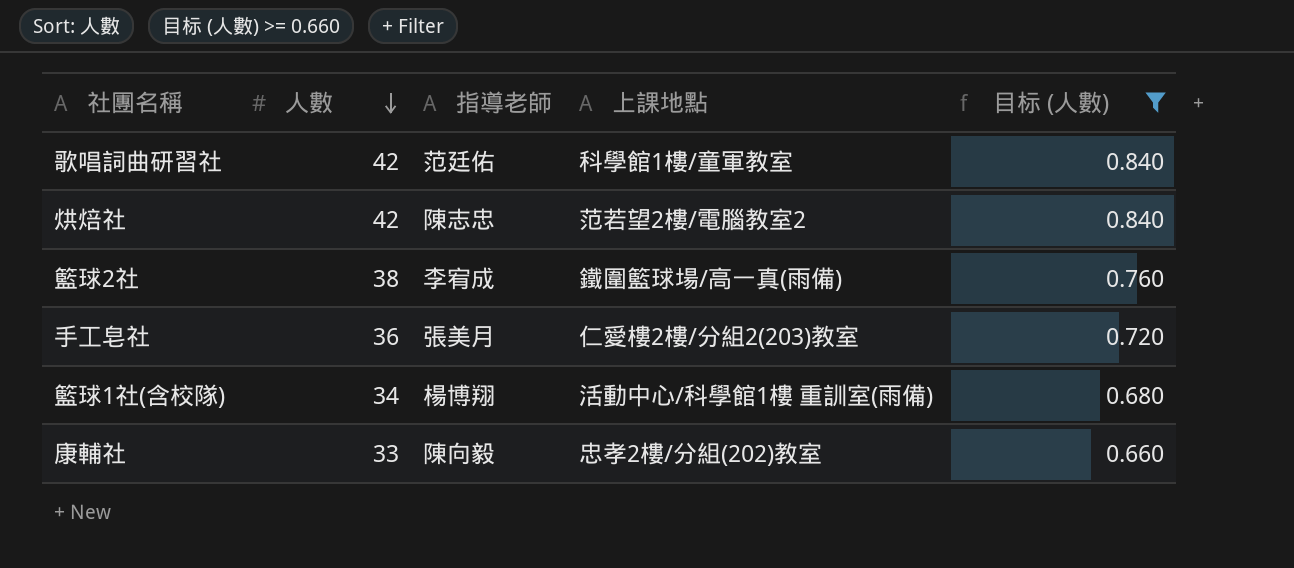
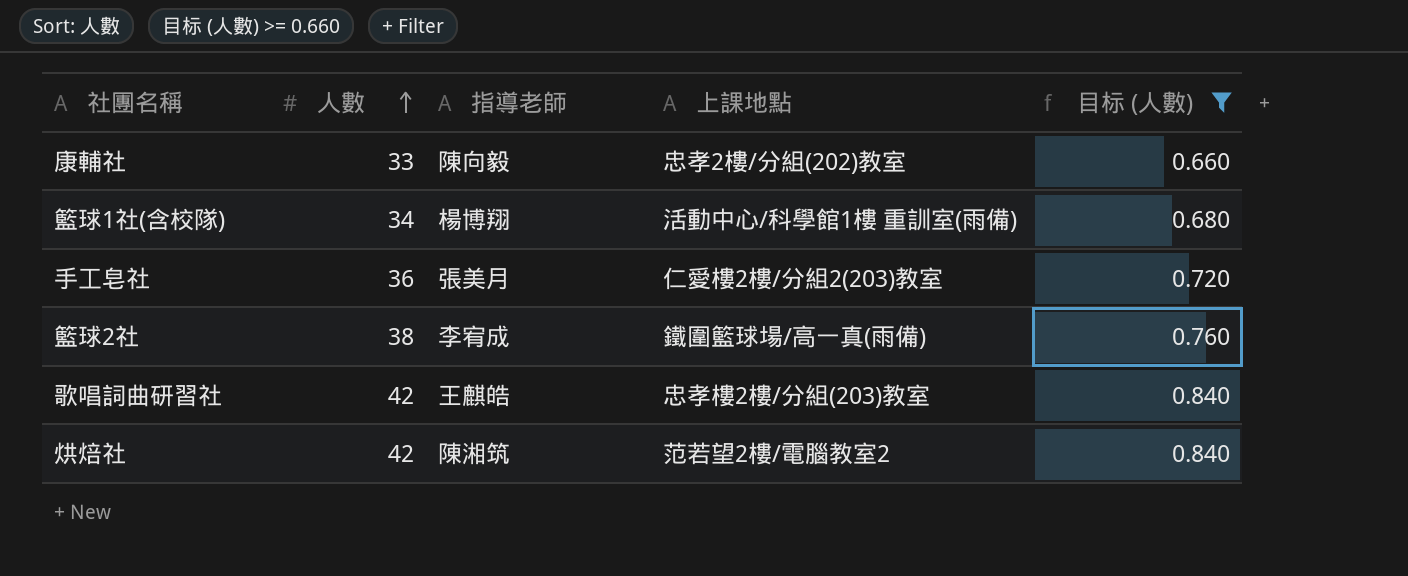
row order: 人數 descending -> 人數 ascending
歌唱詞曲研習社 | 指導老師: 范廷佑 -> 王麒皓
歌唱詞曲研習社 | 上課地點: 科學館1樓/童軍教室 -> 忠孝樓2樓/分組(203)教室
烘焙社 | 指導老師: 陳志忠 -> 陳湘筑

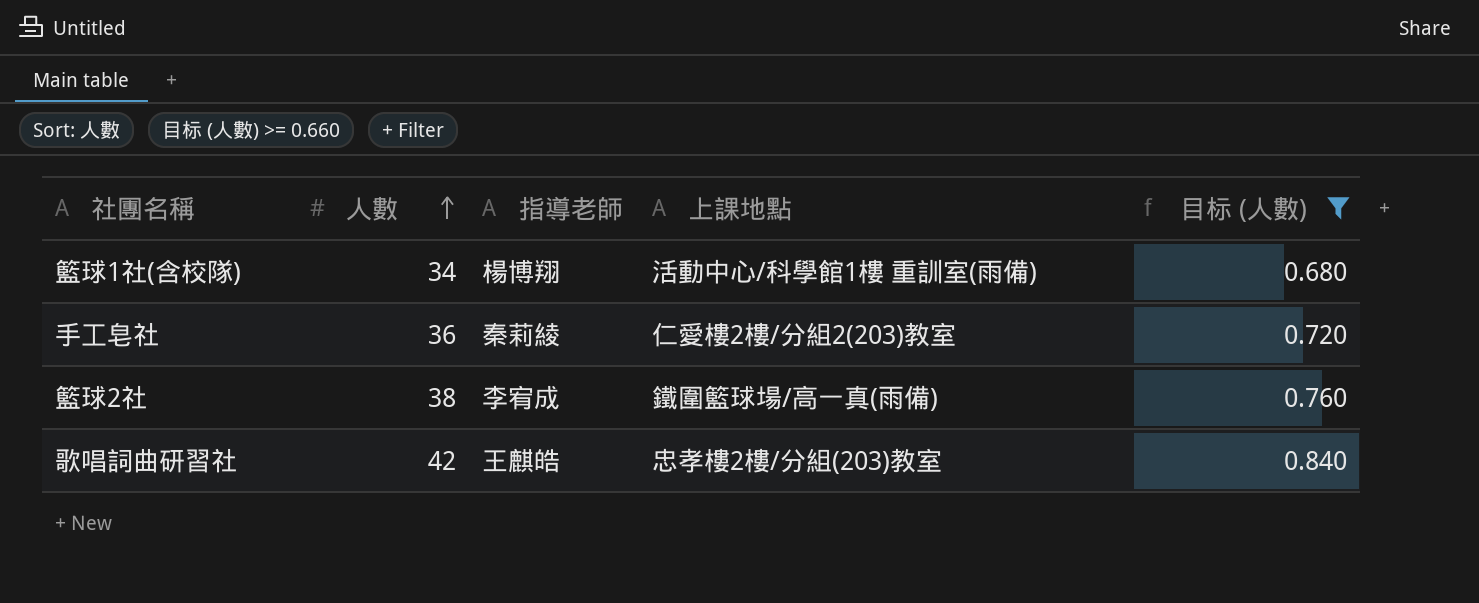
row 康輔社: 33 | 陳向毅 | 忠孝2樓/分組(202)教室 | 0.660 -> none
row 烘焙社: 42 | 陳湘筑 | 范若望2樓/電腦教室2 | 0.840 -> none
手工皂社 | 指導老師: 張美月 -> 秦莉綾

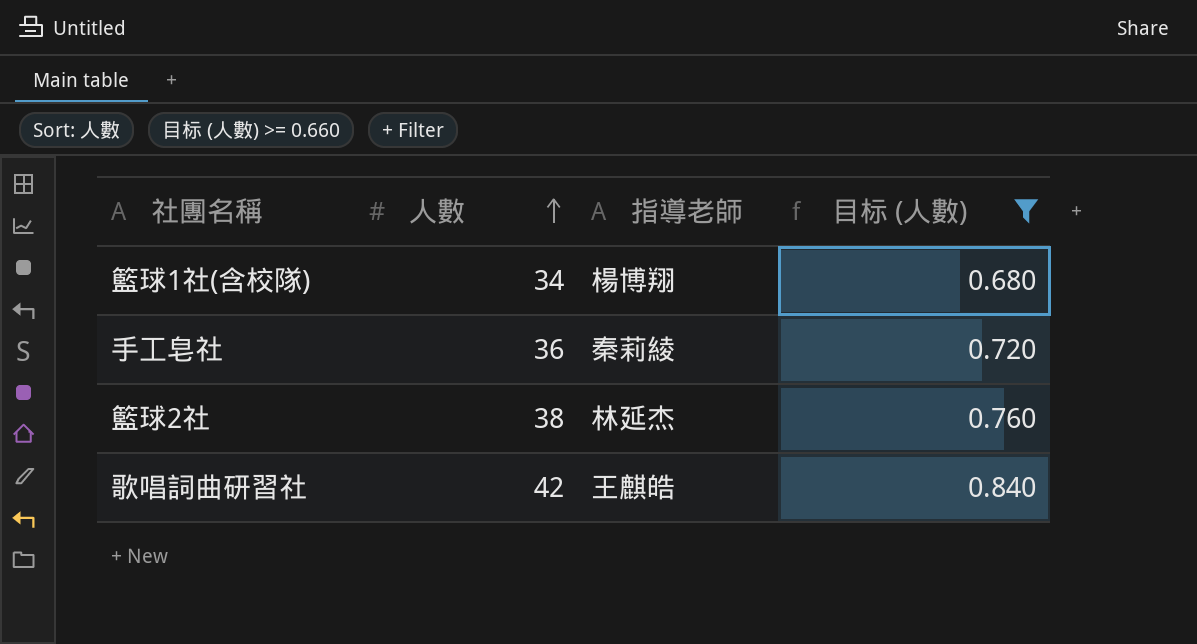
column 上課地點 | position: 4 -> none
籃球2社 | 指導老師: 李宥成 -> 林延杰

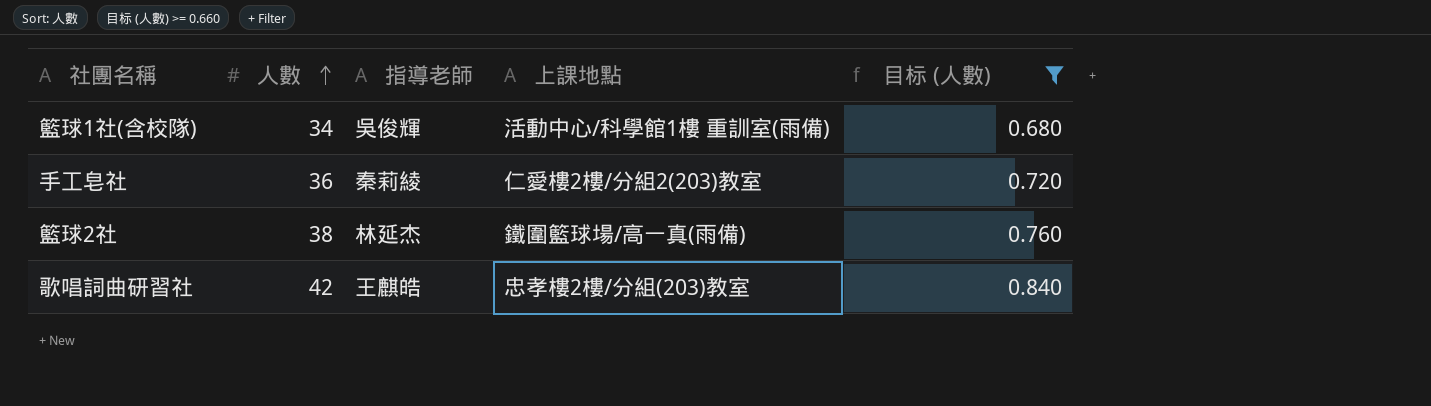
column 上課地點 | position: none -> 4
籃球1社(含校隊) | 指導老師: 楊博翔 -> 吳俊輝

